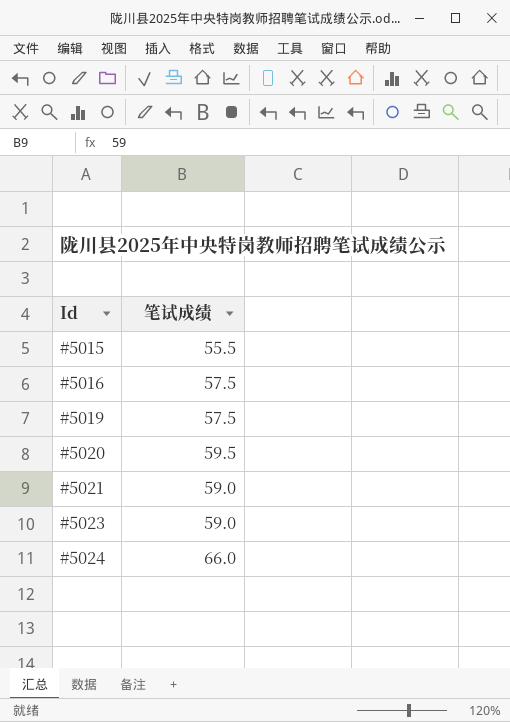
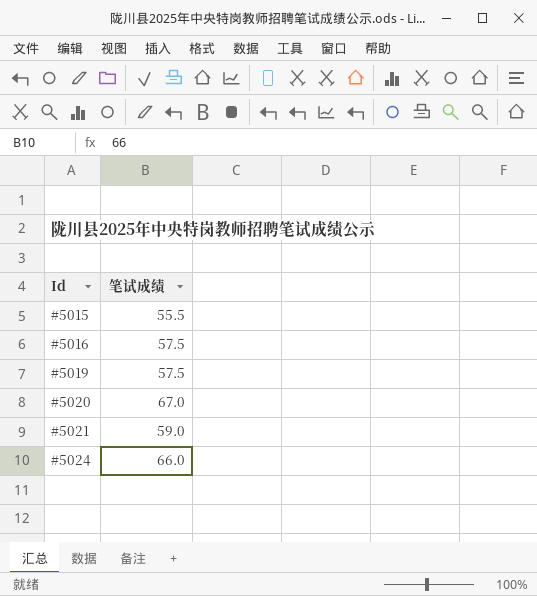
row #5023: 59.0 -> none
#5020 | 笔试成绩: 59.5 -> 67.0

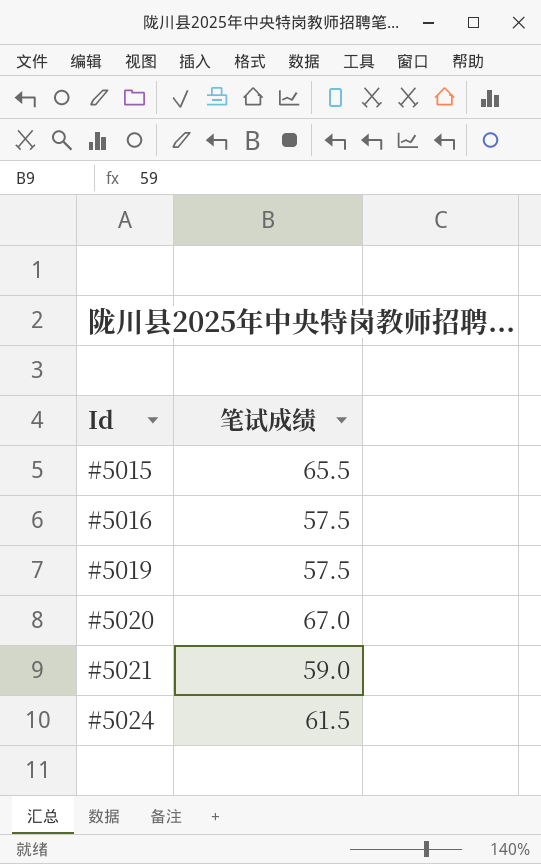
#5015 | 笔试成绩: 55.5 -> 65.5
#5024 | 笔试成绩: 66.0 -> 61.5

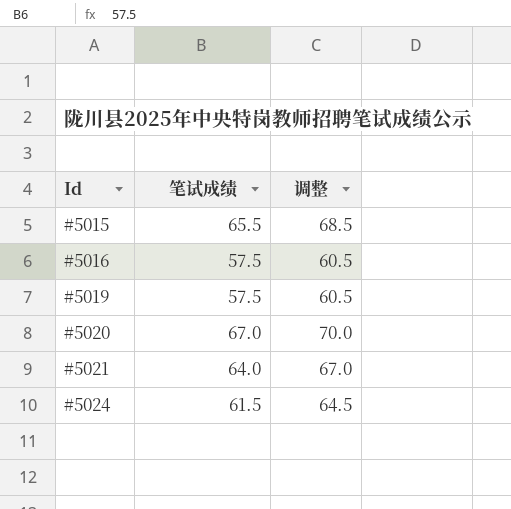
column 调整 | formula: none -> [笔试成绩] + 3
#5021 | 笔试成绩: 59.0 -> 64.0

